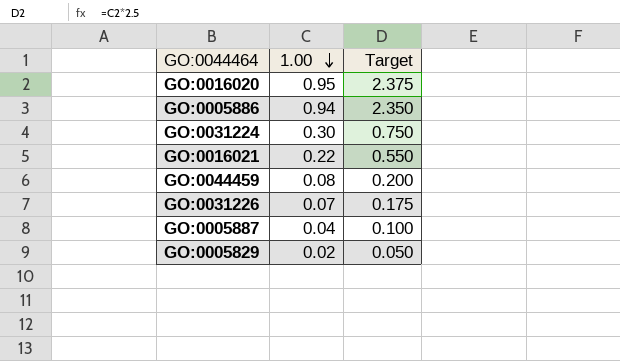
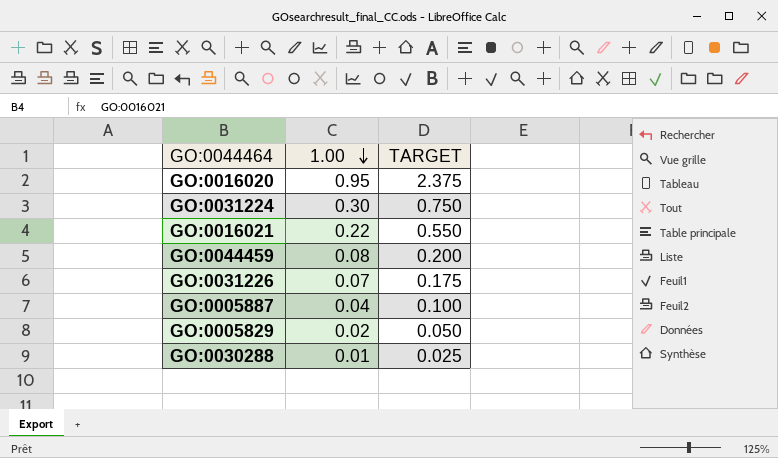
column name: Target -> TARGET
row GO:0005886: 0.94 | 2.350 -> none
row GO:0030288: none -> 0.01 | 0.025

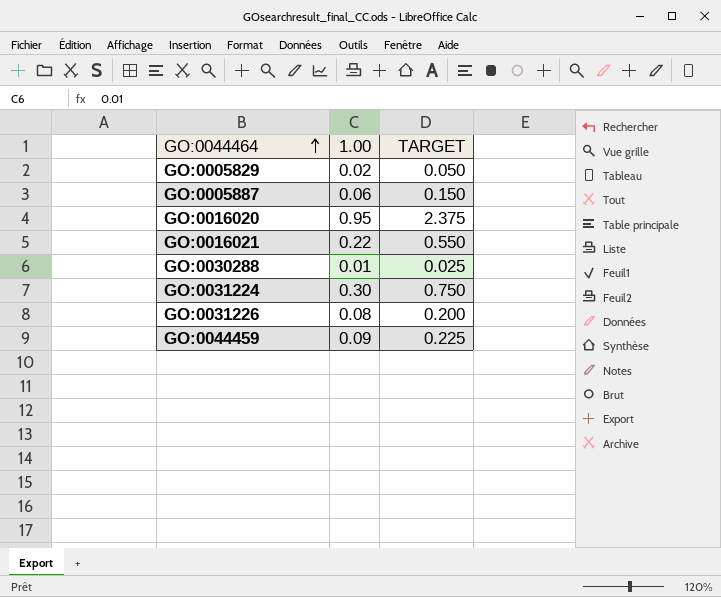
row order: 1.00 descending -> GO:0044464 ascending
GO:0005887 | 1.00: 0.04 -> 0.06
GO:0005887 | TARGET: 0.100 -> 0.150
GO:0031226 | 1.00: 0.07 -> 0.08
GO:0031226 | TARGET: 0.175 -> 0.200
GO:0044459 | 1.00: 0.08 -> 0.09
GO:0044459 | TARGET: 0.200 -> 0.225

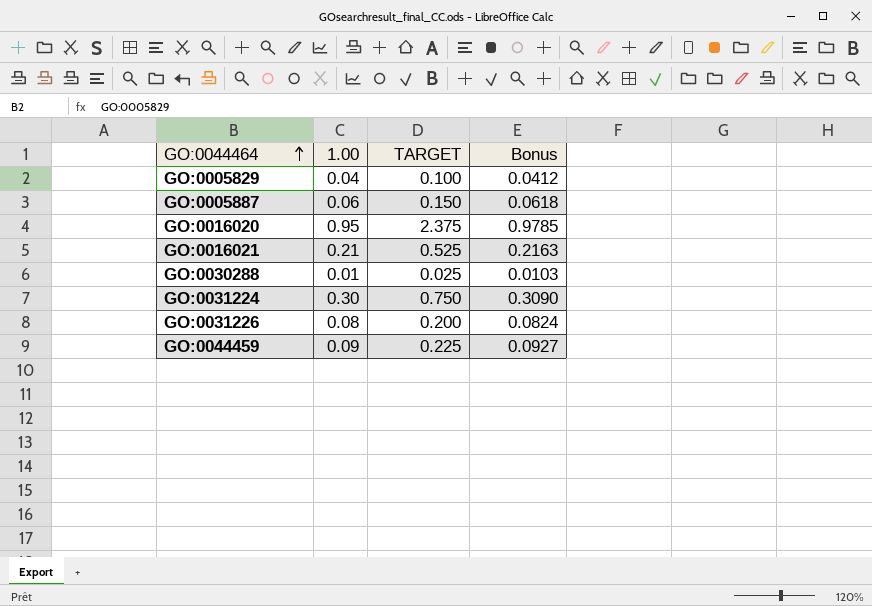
column Bonus | formula: none -> [1.00] * 1.03
GO:0005829 | 1.00: 0.02 -> 0.04
GO:0005829 | TARGET: 0.050 -> 0.100
GO:0016021 | 1.00: 0.22 -> 0.21
GO:0016021 | TARGET: 0.550 -> 0.525

